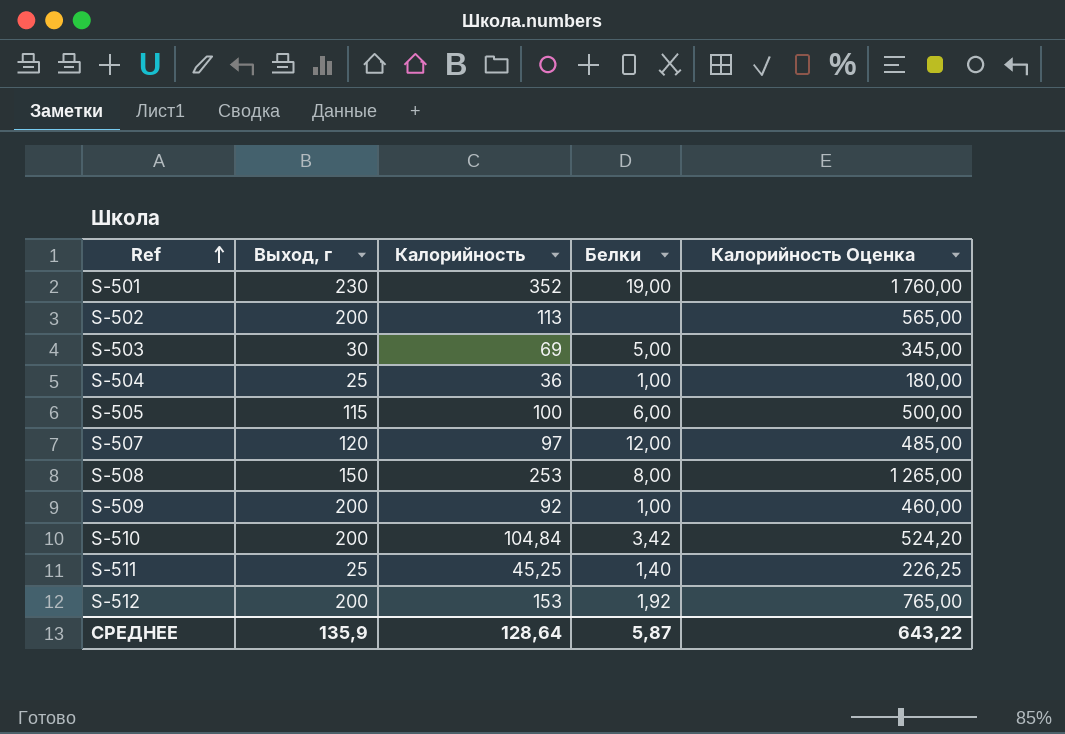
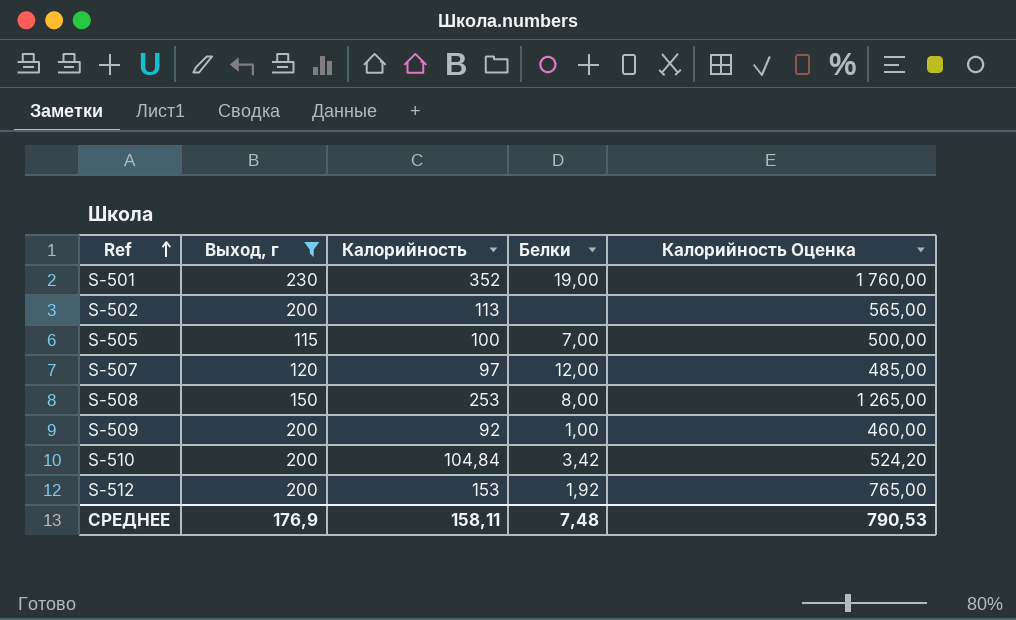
filter: none -> Выход, г >= 115
S-505 | Белки: 6,00 -> 7,00
СРЕДНЕЕ | Выход, г: 135,9 -> 176,9
СРЕДНЕЕ | Калорийность: 128,64 -> 158,11
СРЕДНЕЕ | Белки: 5,87 -> 7,48
СРЕДНЕЕ | Калорийность Оценка: 643,22 -> 790,53

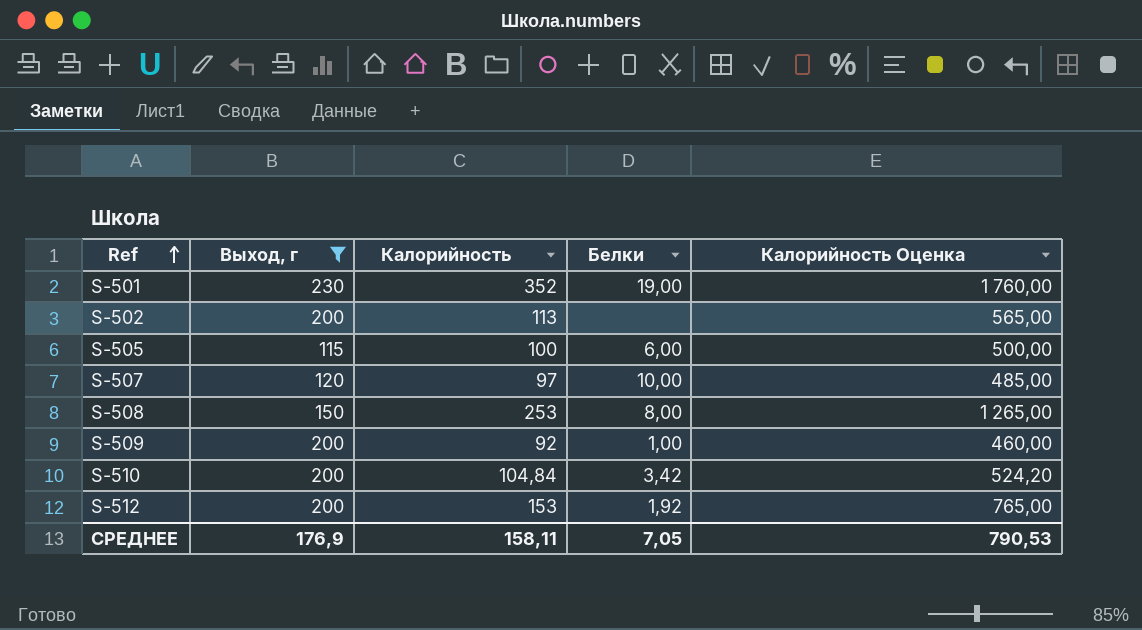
S-505 | Белки: 7,00 -> 6,00
S-507 | Белки: 12,00 -> 10,00
СРЕДНЕЕ | Белки: 7,48 -> 7,05

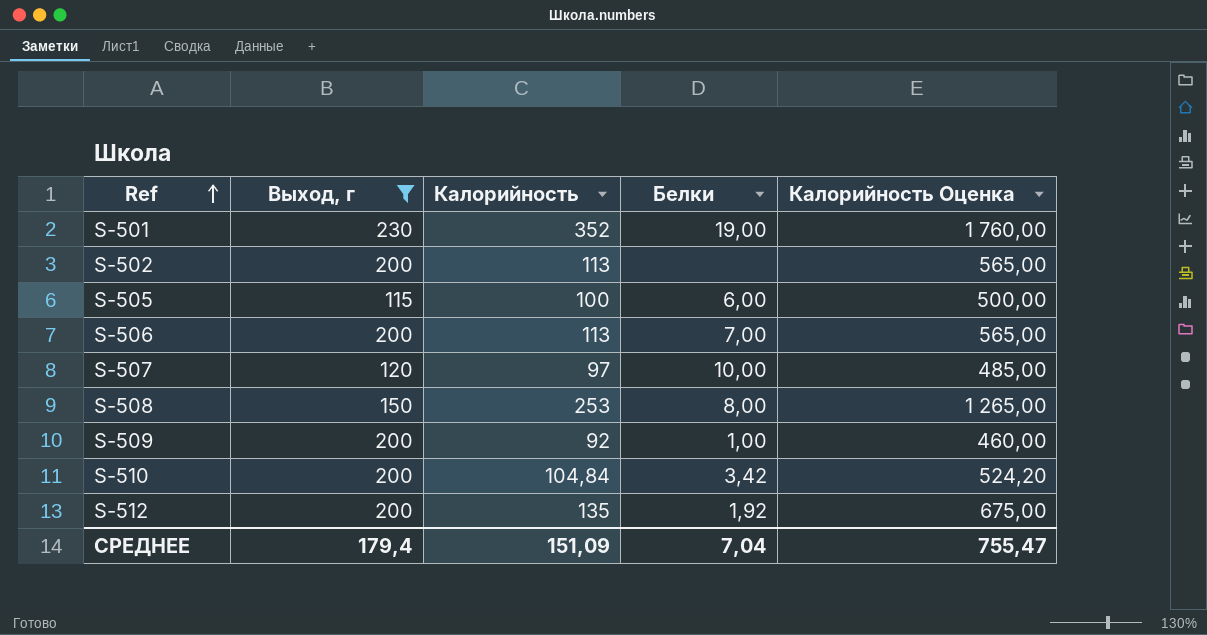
row S-506: none -> 200 | 113 | 7,00 | 565,00
S-512 | Калорийность: 153 -> 135
S-512 | Калорийность Оценка: 765,00 -> 675,00
СРЕДНЕЕ | Выход, г: 176,9 -> 179,4
СРЕДНЕЕ | Калорийность: 158,11 -> 151,09
СРЕДНЕЕ | Белки: 7,05 -> 7,04
СРЕДНЕЕ | Калорийность Оценка: 790,53 -> 755,47

